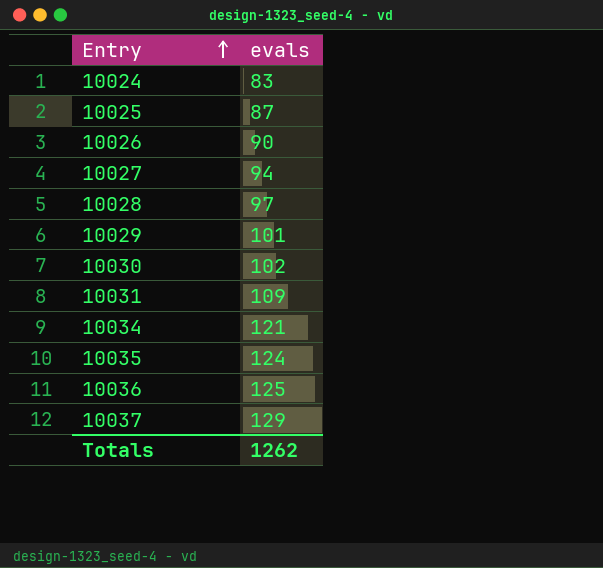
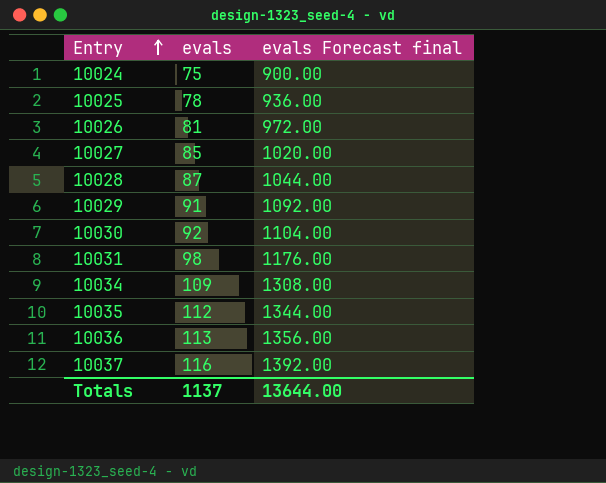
column evals Forecast final | formula: none -> [evals] * 12
10024 | evals: 83 -> 75
10025 | evals: 87 -> 78
10026 | evals: 90 -> 81
10027 | evals: 94 -> 85
10028 | evals: 97 -> 87
10029 | evals: 101 -> 91
10030 | evals: 102 -> 92
10031 | evals: 109 -> 98
10034 | evals: 121 -> 109
10035 | evals: 124 -> 112
10036 | evals: 125 -> 113
10037 | evals: 129 -> 116
Totals | evals: 1262 -> 1137

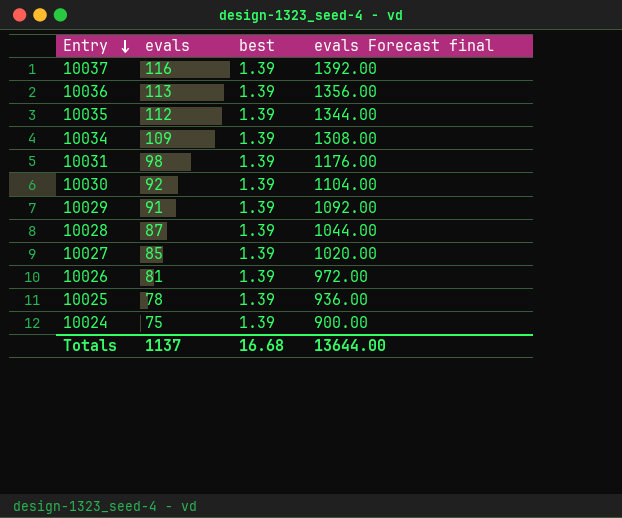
row order: Entry ascending -> Entry descending
column best | position: none -> 3

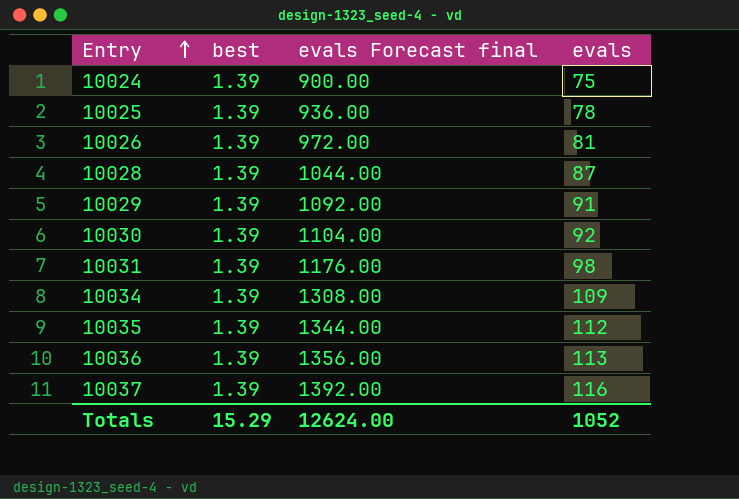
row order: Entry descending -> Entry ascending
column evals | position: 2 -> 4
row 10027: 85 | 1.39 | 1020.00 -> none
Totals | best: 16.68 -> 15.29
Totals | evals Forecast final: 13644.00 -> 12624.00
Totals | evals: 1137 -> 1052

